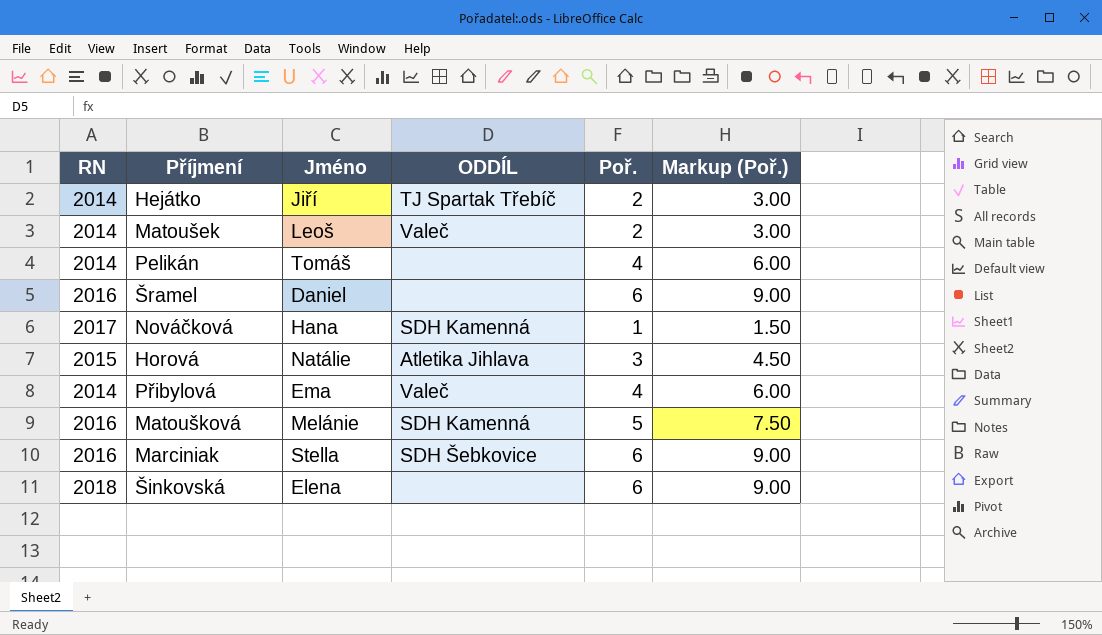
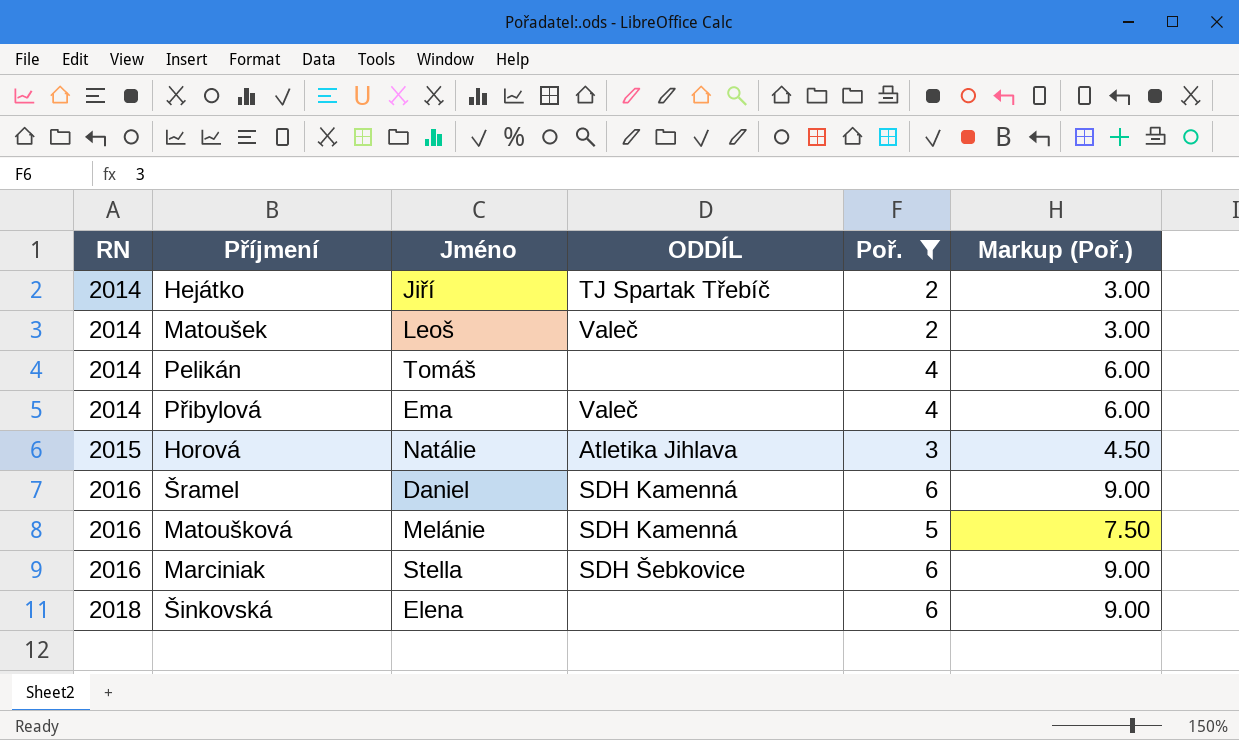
filter: none -> Poř. != 1
row order: none -> RN ascending
Šramel | ODDÍL: none -> SDH Kamenná

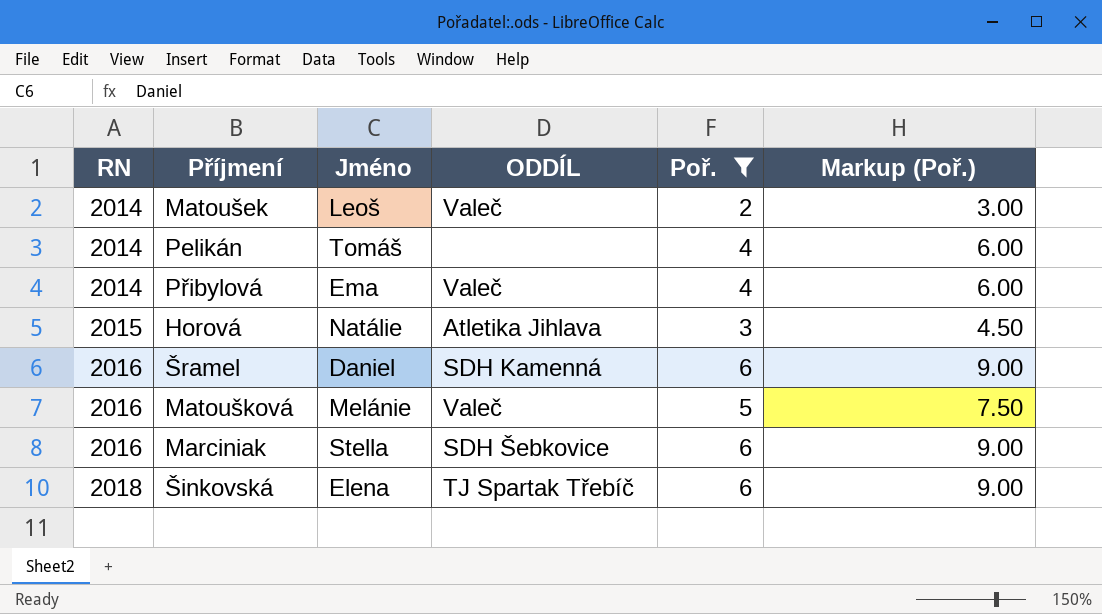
row Hejátko: 2014 | Jiří | TJ Spartak Třebíč | 2 | 3.00 -> none
Matoušková | ODDÍL: SDH Kamenná -> Valeč
Šinkovská | ODDÍL: none -> TJ Spartak Třebíč

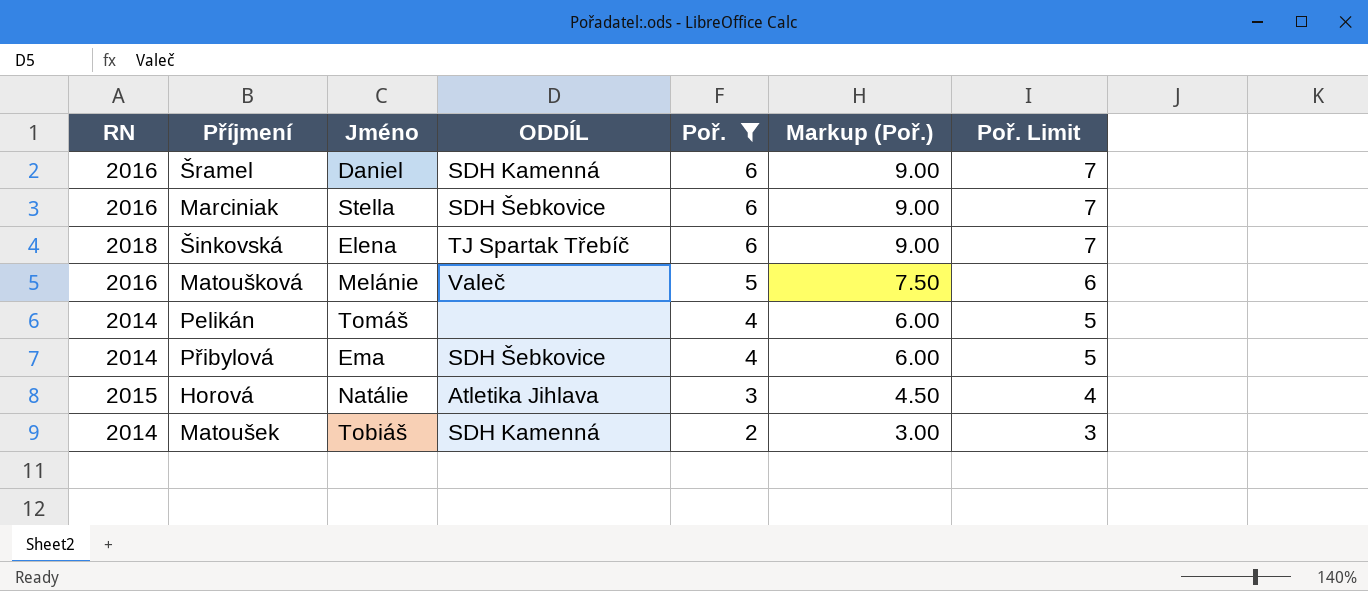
row order: RN ascending -> Poř. descending
column Poř. Limit | formula: none -> [Poř.] + 1
Přibylová | ODDÍL: Valeč -> SDH Šebkovice
Matoušek | Jméno: Leoš -> Tobiáš
Matoušek | ODDÍL: Valeč -> SDH Kamenná

